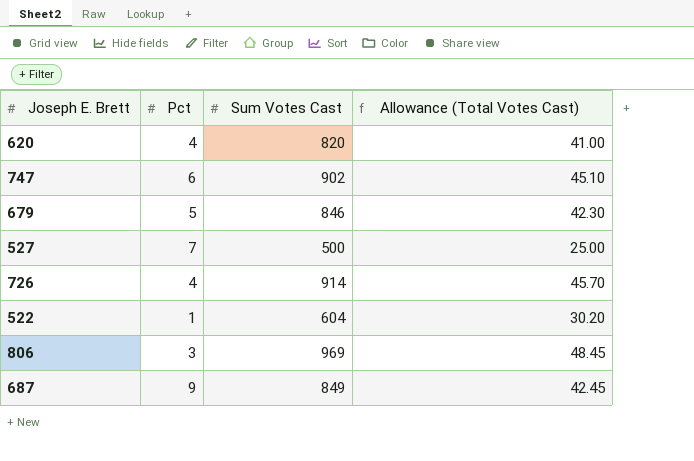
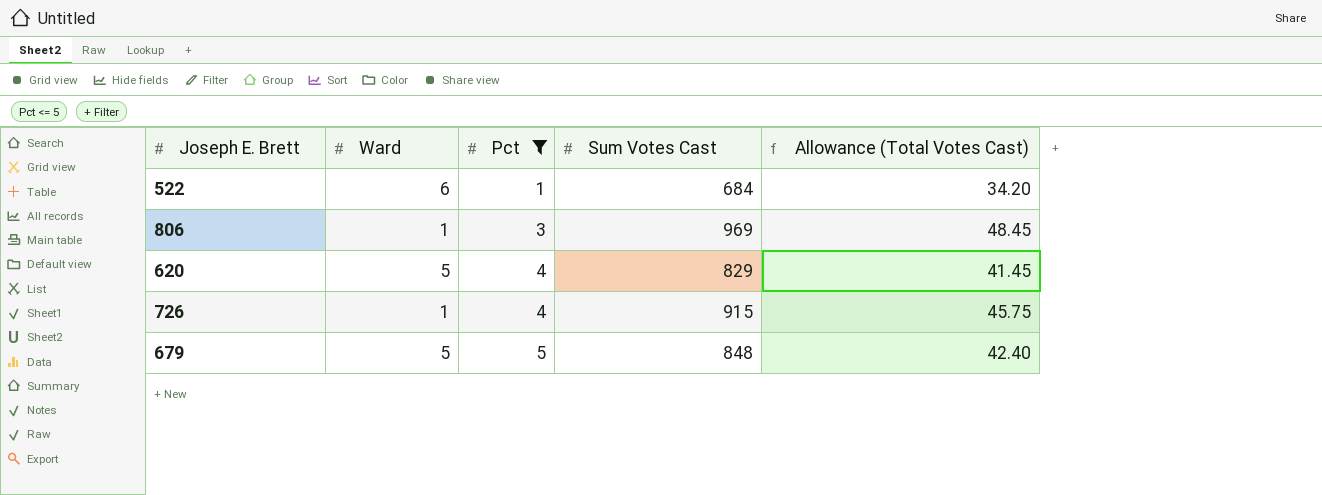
filter: none -> Pct <= 5
row order: none -> Pct ascending
column Ward | position: none -> 2
522 | Sum Votes Cast: 604 -> 684
522 | Allowance (Total Votes Cast): 30.20 -> 34.20
620 | Sum Votes Cast: 820 -> 829
620 | Allowance (Total Votes Cast): 41.00 -> 41.45
726 | Sum Votes Cast: 914 -> 915
726 | Allowance (Total Votes Cast): 45.70 -> 45.75
679 | Sum Votes Cast: 846 -> 848
679 | Allowance (Total Votes Cast): 42.30 -> 42.40

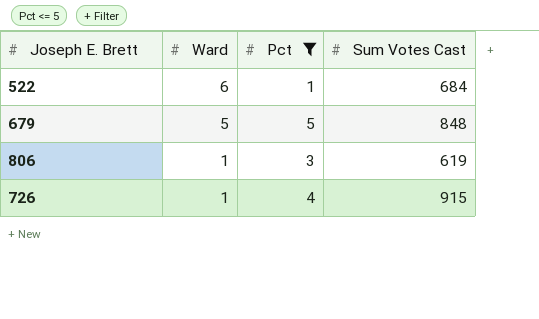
row order: Pct ascending -> Ward descending
column Allowance (Total Votes Cast) | formula: [Sum Votes Cast] * 0.05 -> none
row 620: 5 | 4 | 829 | 41.45 -> none
806 | Sum Votes Cast: 969 -> 619

